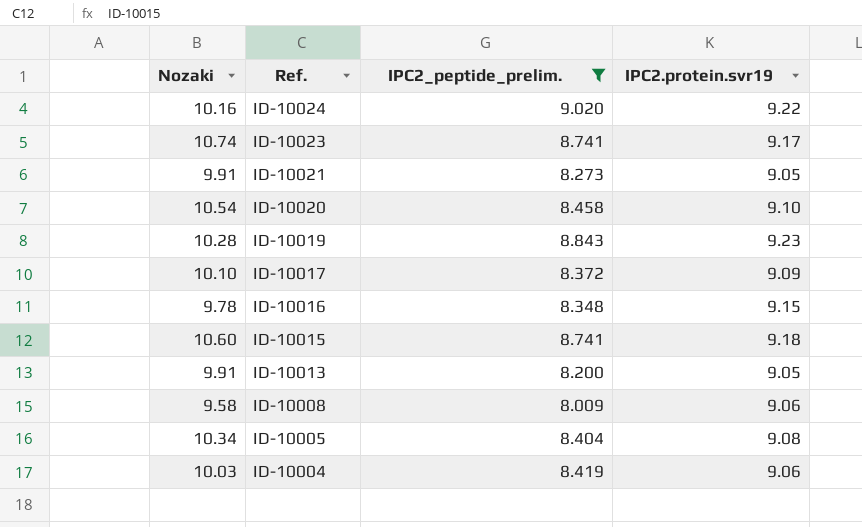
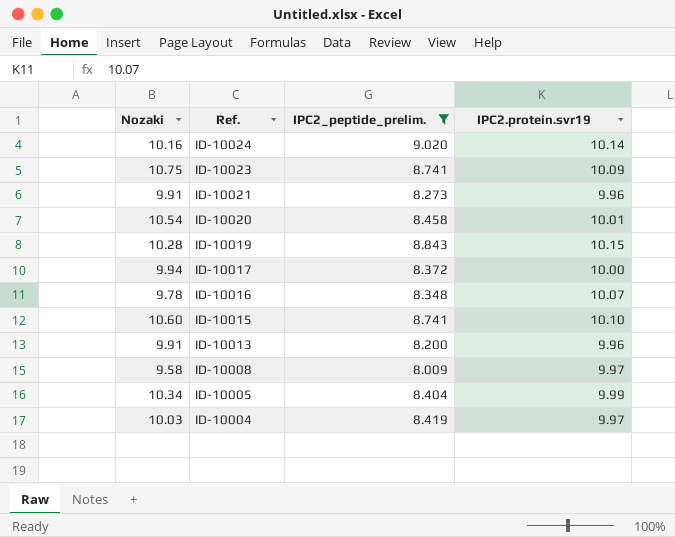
ID-10024 | IPC2.protein.svr19: 9.22 -> 10.14
ID-10023 | Nozaki: 10.74 -> 10.75
ID-10023 | IPC2.protein.svr19: 9.17 -> 10.09
ID-10021 | IPC2.protein.svr19: 9.05 -> 9.96
ID-10020 | IPC2.protein.svr19: 9.10 -> 10.01
ID-10019 | IPC2.protein.svr19: 9.23 -> 10.15
ID-10017 | Nozaki: 10.10 -> 9.94
ID-10017 | IPC2.protein.svr19: 9.09 -> 10.00
ID-10016 | IPC2.protein.svr19: 9.15 -> 10.07
ID-10015 | IPC2.protein.svr19: 9.18 -> 10.10
ID-10013 | IPC2.protein.svr19: 9.05 -> 9.96
ID-10008 | IPC2.protein.svr19: 9.06 -> 9.97
ID-10005 | IPC2.protein.svr19: 9.08 -> 9.99
ID-10004 | IPC2.protein.svr19: 9.06 -> 9.97

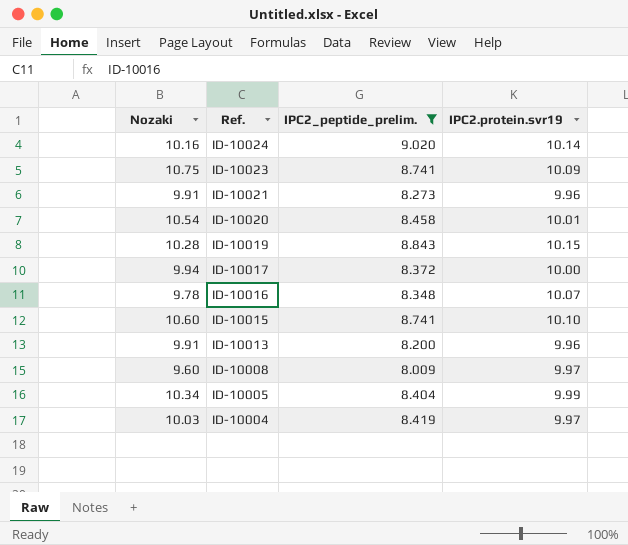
ID-10008 | Nozaki: 9.58 -> 9.60

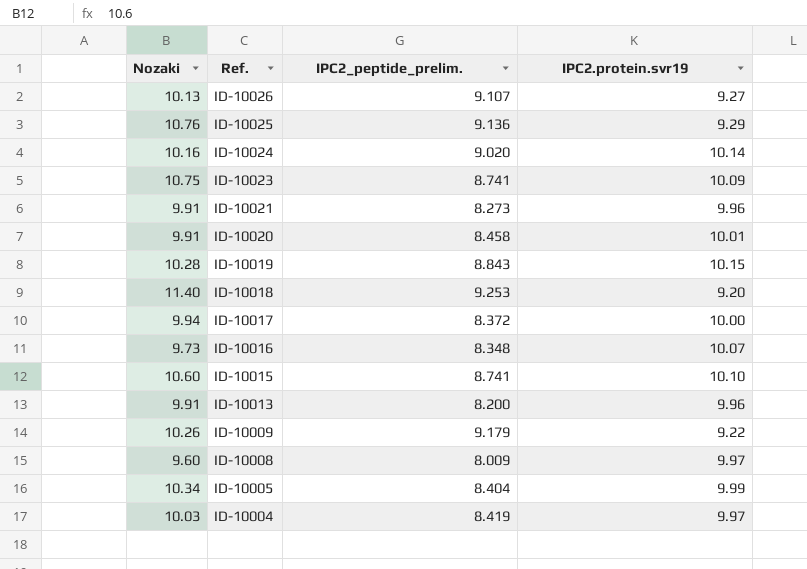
filter: IPC2_peptide_prelim. <= 9.020 -> none
ID-10020 | Nozaki: 10.54 -> 9.91
ID-10016 | Nozaki: 9.78 -> 9.73

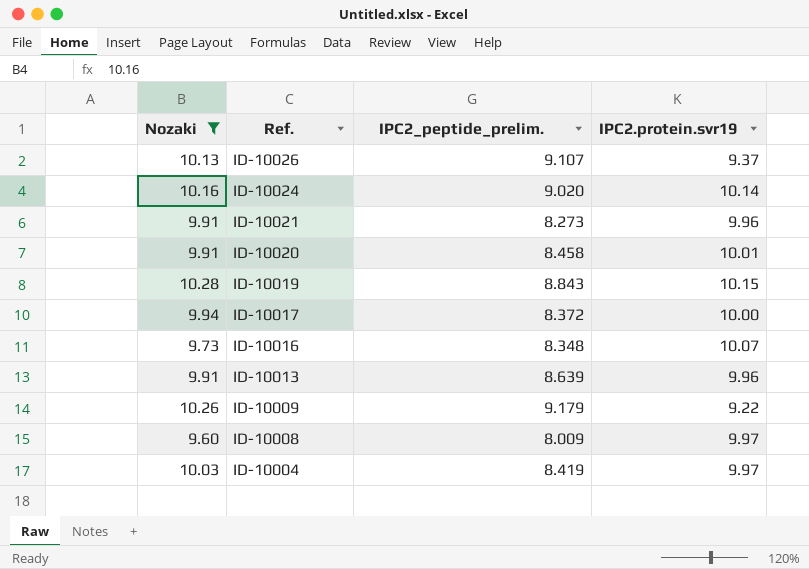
filter: none -> Nozaki <= 10.28
ID-10026 | IPC2.protein.svr19: 9.27 -> 9.37
ID-10013 | IPC2_peptide_prelim.: 8.200 -> 8.639

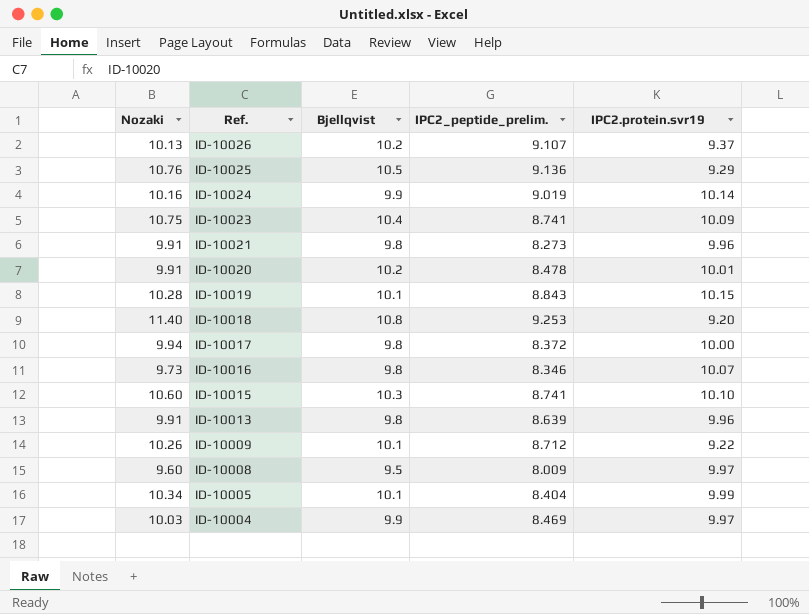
filter: Nozaki <= 10.28 -> none
column Bjellqvist | position: none -> 3
ID-10024 | IPC2_peptide_prelim.: 9.020 -> 9.019
ID-10020 | IPC2_peptide_prelim.: 8.458 -> 8.478
ID-10016 | IPC2_peptide_prelim.: 8.348 -> 8.346
ID-10009 | IPC2_peptide_prelim.: 9.179 -> 8.712
ID-10004 | IPC2_peptide_prelim.: 8.419 -> 8.469

